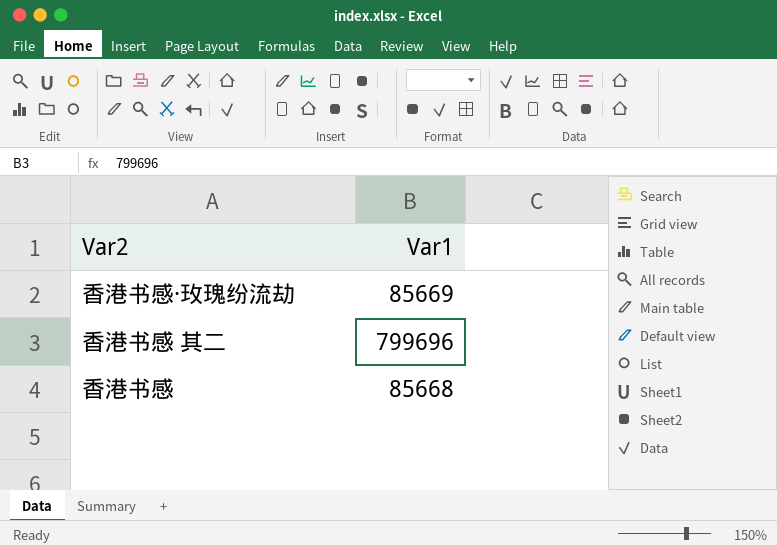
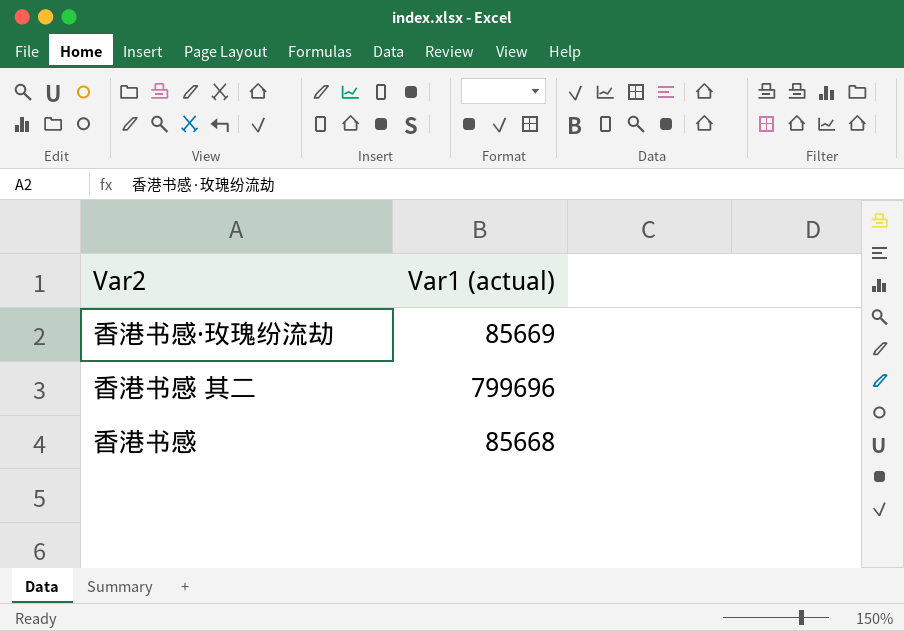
column name: Var1 -> Var1 (actual)

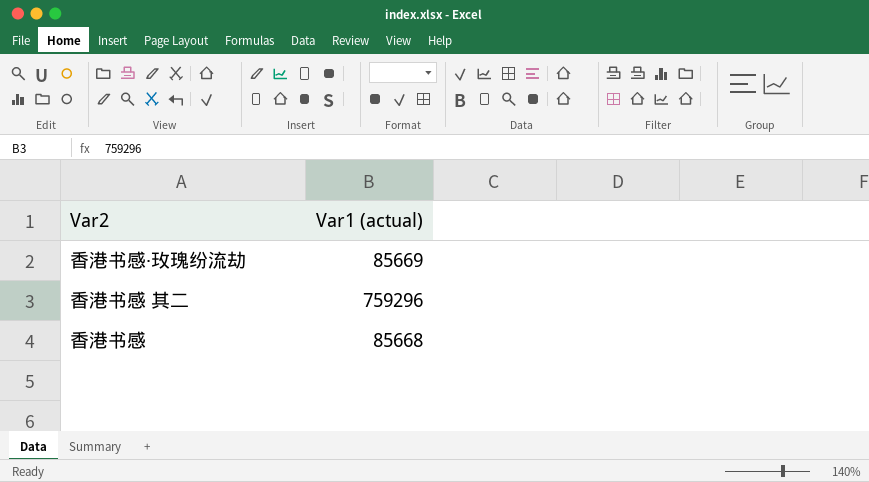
香港书感 其二 | Var1 (actual): 799696 -> 759296

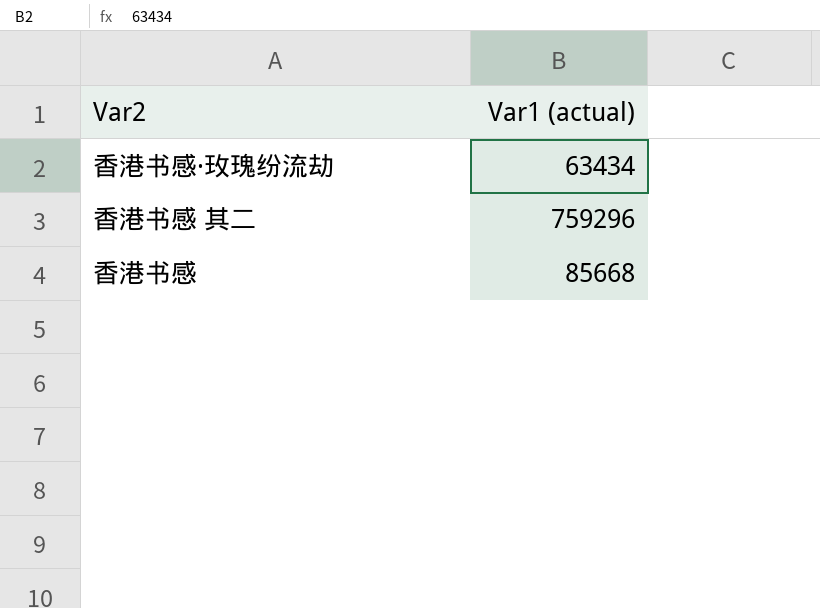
香港书感·玫瑰纷流劫 | Var1 (actual): 85669 -> 63434

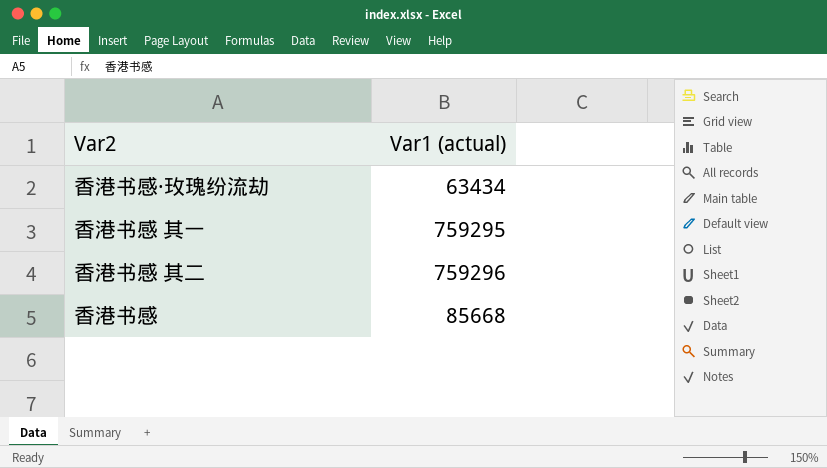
row 香港书感 其一: none -> 759295

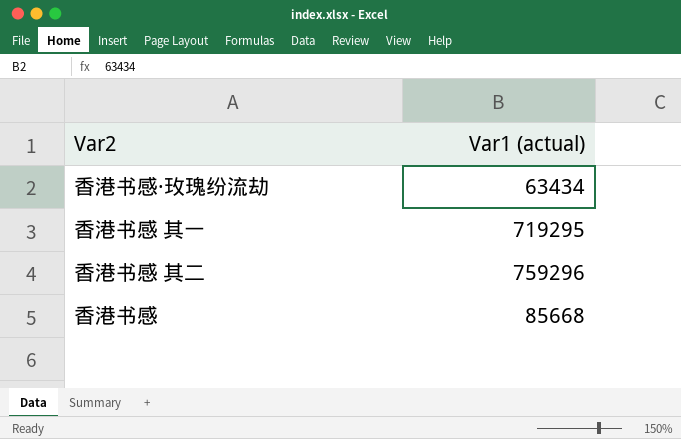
香港书感 其一 | Var1 (actual): 759295 -> 719295

